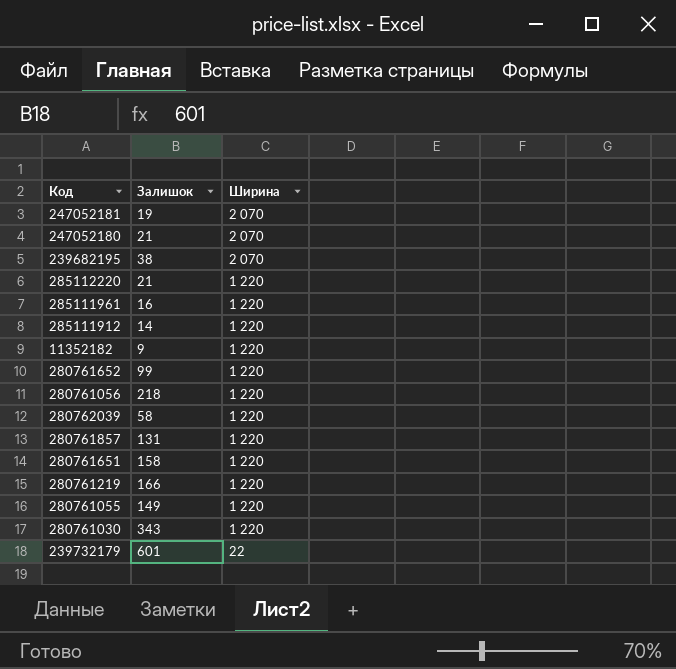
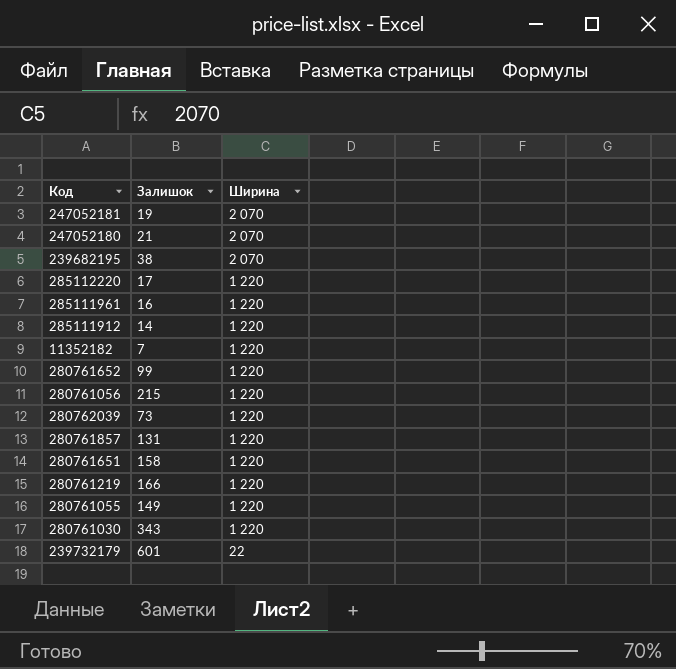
285112220 | Залишок: 21 -> 17
11352182 | Залишок: 9 -> 7
280761056 | Залишок: 218 -> 215
280762039 | Залишок: 58 -> 73

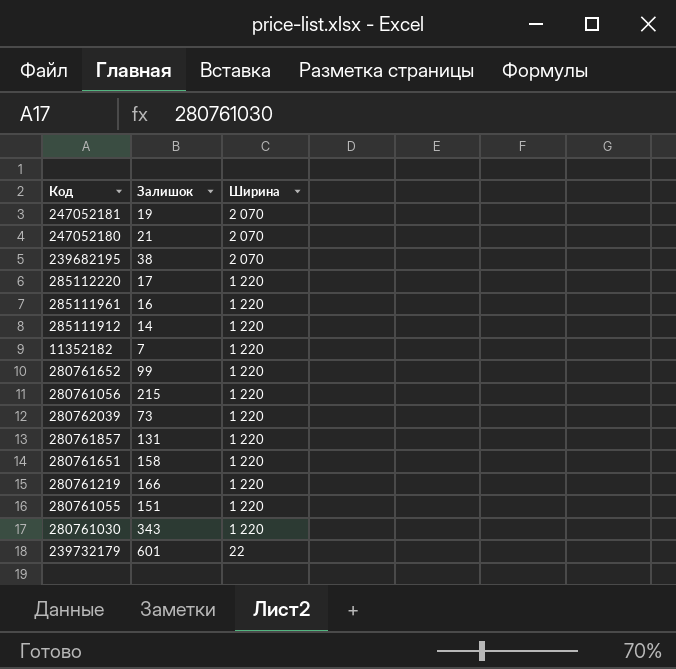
280761055 | Залишок: 149 -> 151

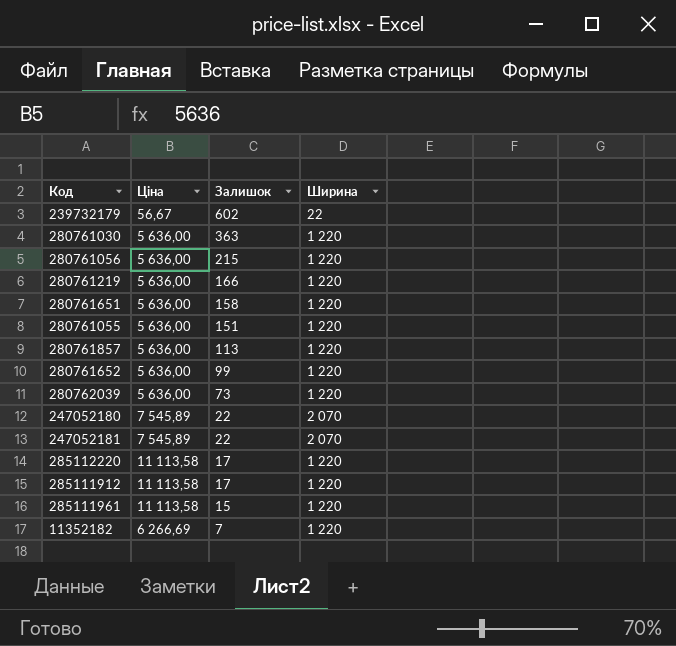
row order: Ширина descending -> Залишок descending
column Ціна | position: none -> 2
row 239682195: 38 | 2 070 -> none
239732179 | Залишок: 601 -> 602
280761030 | Залишок: 343 -> 363
280761857 | Залишок: 131 -> 113
247052180 | Залишок: 21 -> 22
247052181 | Залишок: 19 -> 22
285111912 | Залишок: 14 -> 17
285111961 | Залишок: 16 -> 15

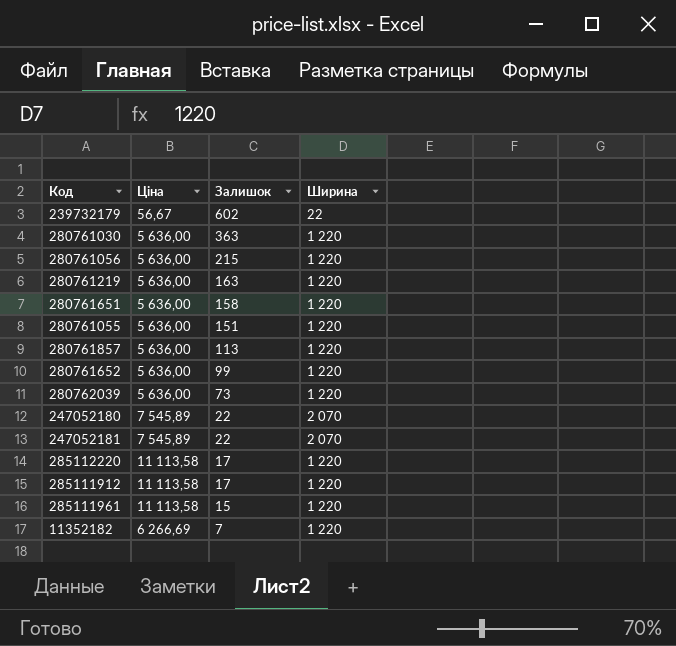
280761219 | Залишок: 166 -> 163

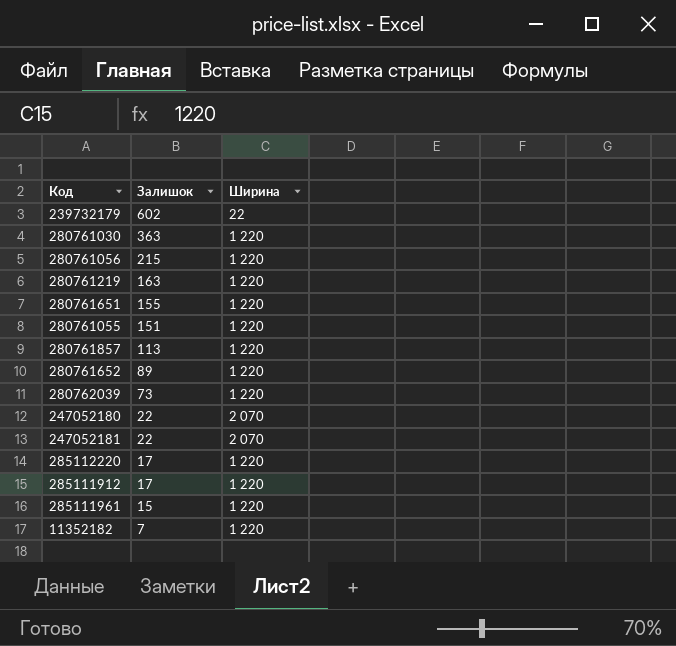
column Ціна | position: 2 -> none
280761651 | Залишок: 158 -> 155
280761652 | Залишок: 99 -> 89

